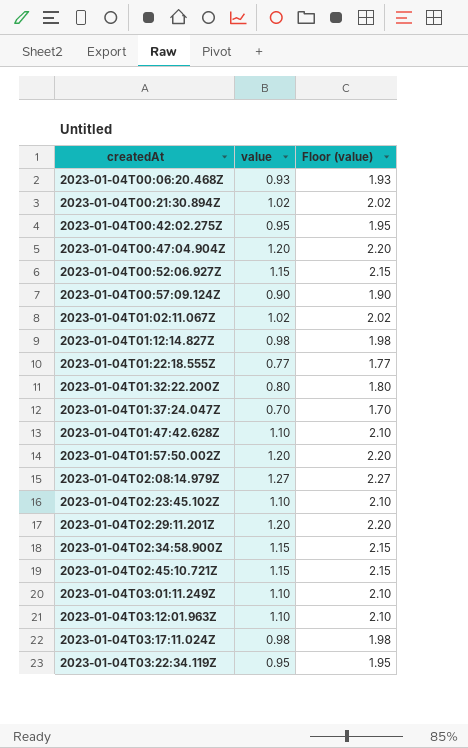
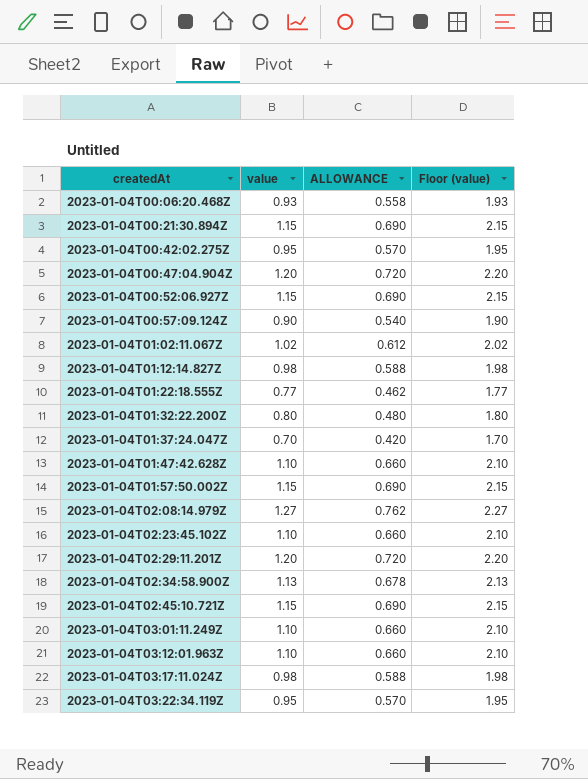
column ALLOWANCE | formula: none -> [value] * 0.6
2023-01-04T00:21:30.894Z | value: 1.02 -> 1.15
2023-01-04T00:21:30.894Z | Floor (value): 2.02 -> 2.15
2023-01-04T01:57:50.002Z | value: 1.20 -> 1.15
2023-01-04T01:57:50.002Z | Floor (value): 2.20 -> 2.15
2023-01-04T02:34:58.900Z | value: 1.15 -> 1.13
2023-01-04T02:34:58.900Z | Floor (value): 2.15 -> 2.13

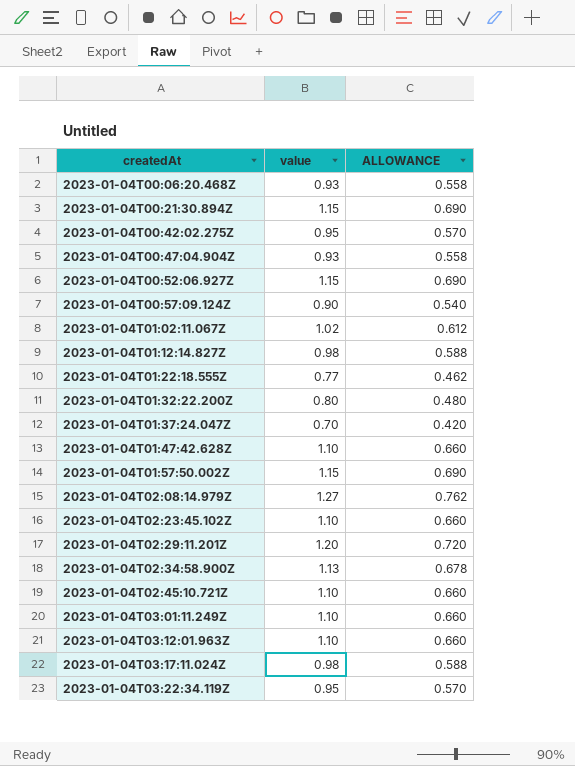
column Floor (value) | formula: [value] + 1 -> none
2023-01-04T00:47:04.904Z | value: 1.20 -> 0.93
2023-01-04T00:47:04.904Z | ALLOWANCE: 0.720 -> 0.558
2023-01-04T02:45:10.721Z | value: 1.15 -> 1.10
2023-01-04T02:45:10.721Z | ALLOWANCE: 0.690 -> 0.660

